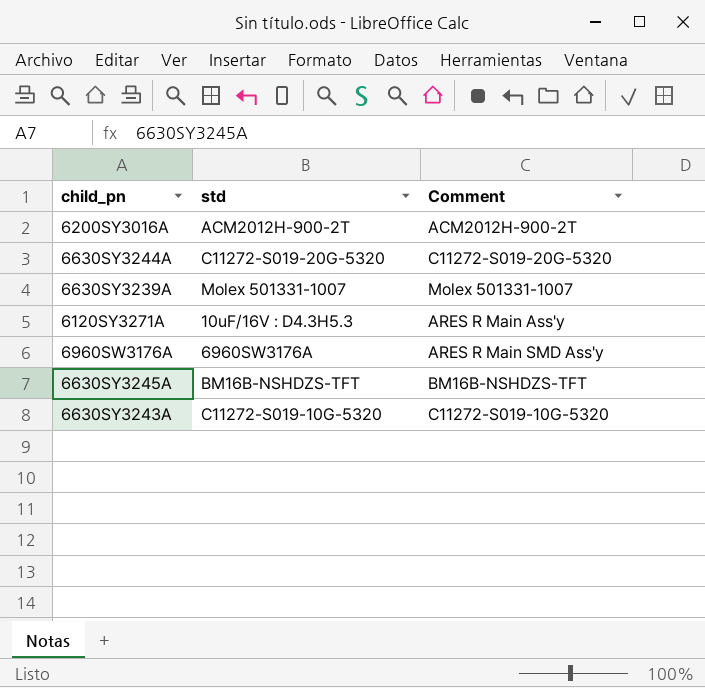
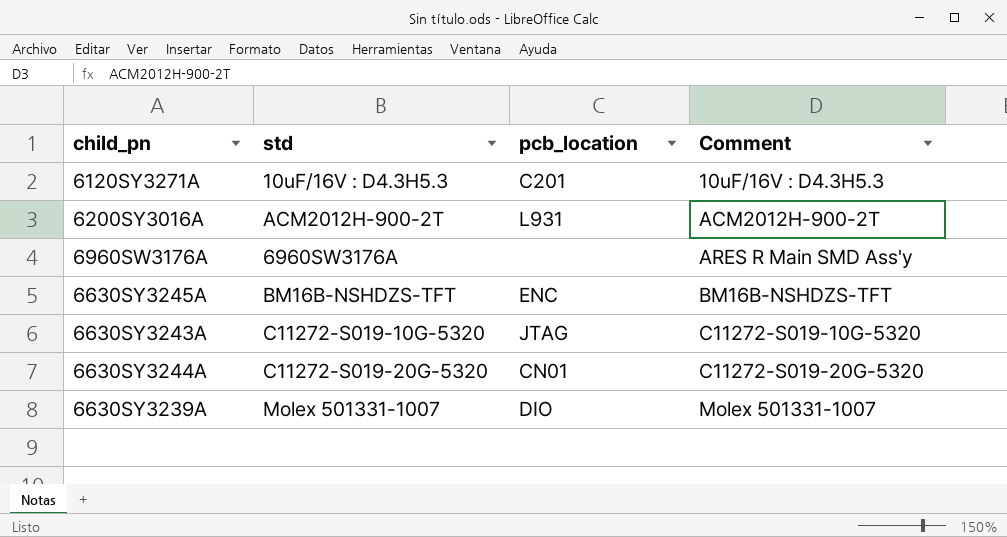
row order: none -> Comment ascending
column pcb_location | position: none -> 3
6120SY3271A | Comment: ARES R Main Ass'y -> 10uF/16V : D4.3H5.3

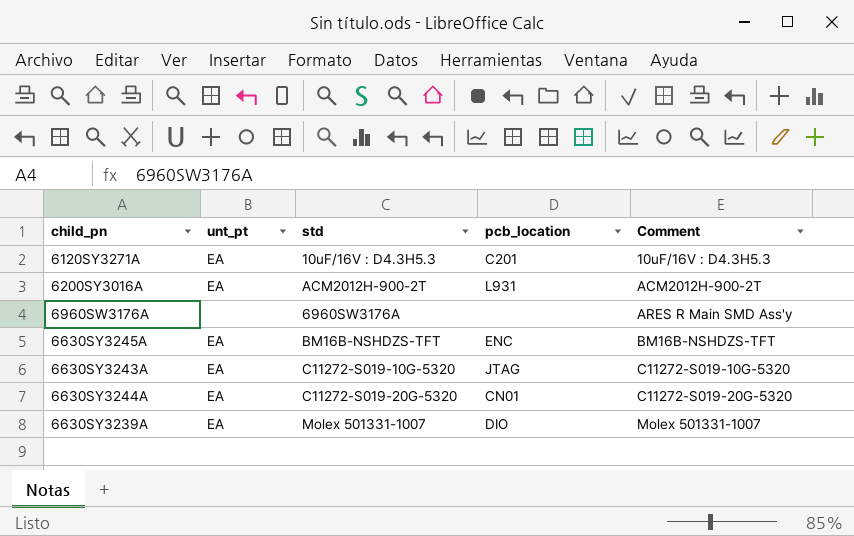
column unt_pt | position: none -> 2

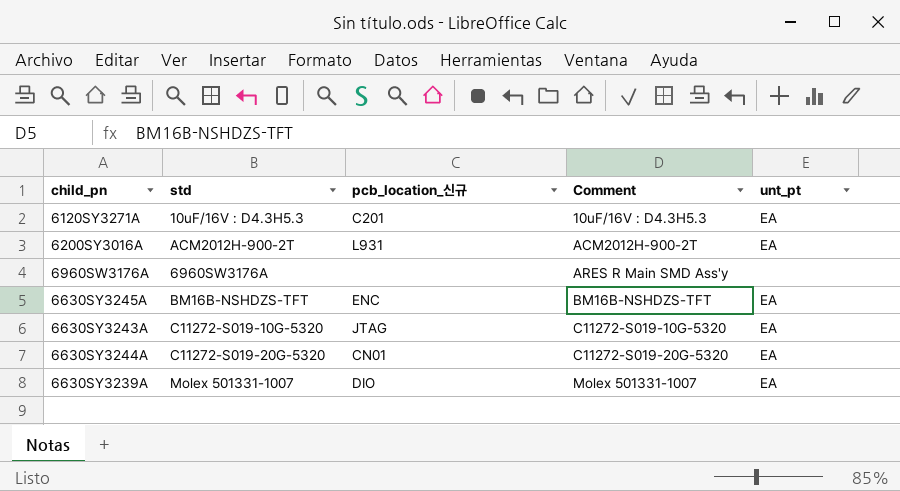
column name: pcb_location -> pcb_location_신규
column unt_pt | position: 2 -> 5

